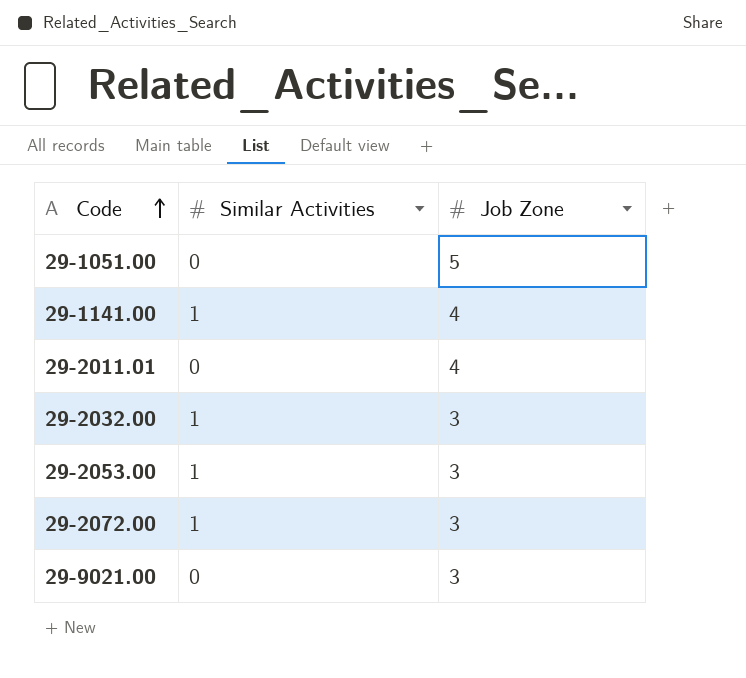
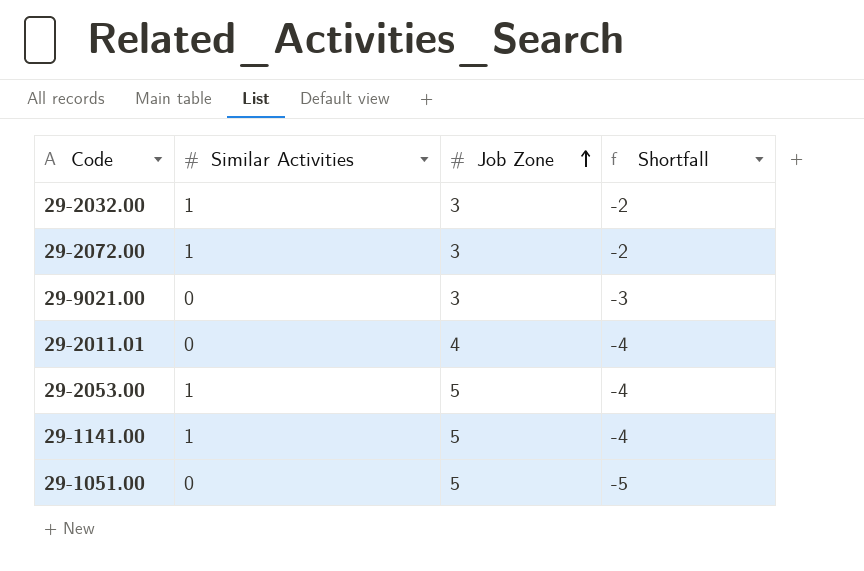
row order: Code ascending -> Job Zone ascending
column Shortfall | formula: none -> [Similar Activities] - [Job Zone]
29-2053.00 | Job Zone: 3 -> 5
29-1141.00 | Job Zone: 4 -> 5

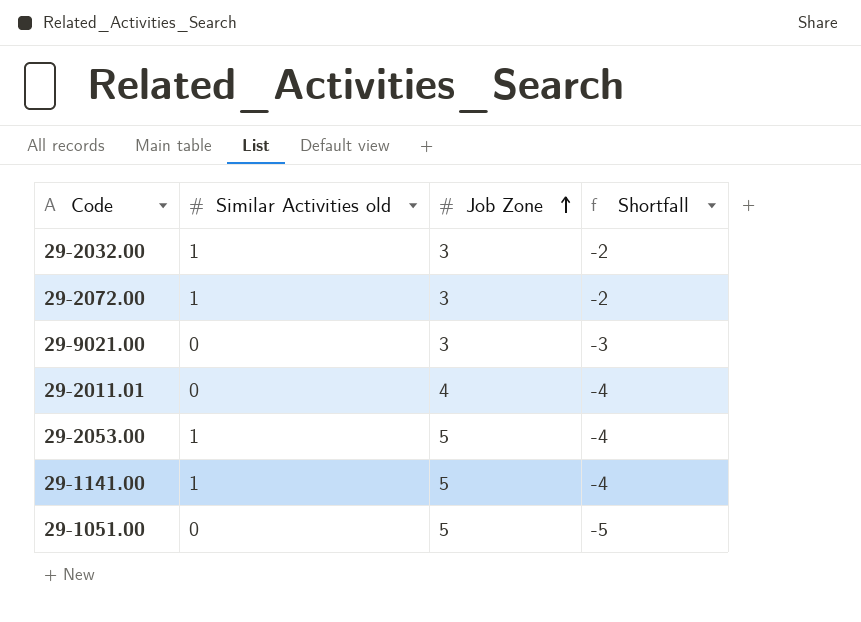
column name: Similar Activities -> Similar Activities old

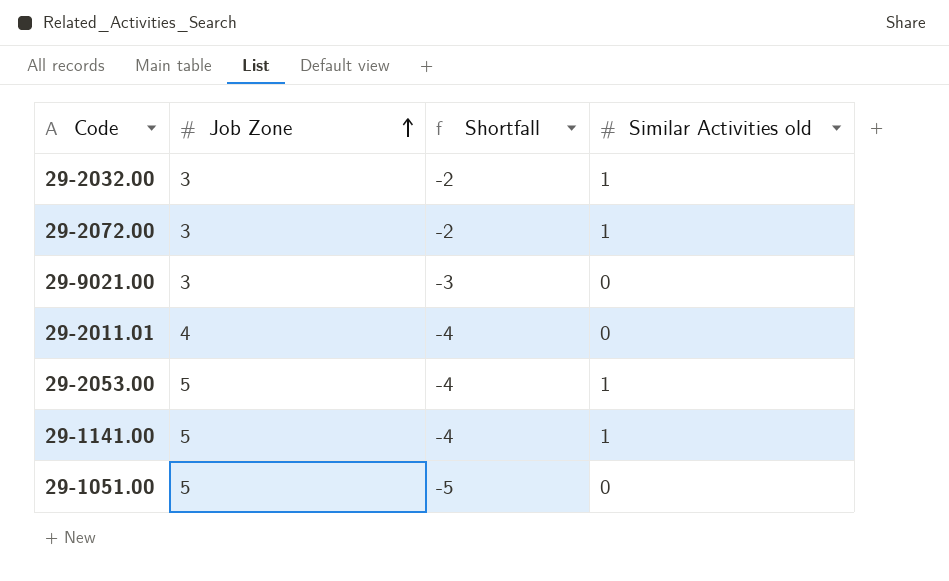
column Similar Activities old | position: 2 -> 4

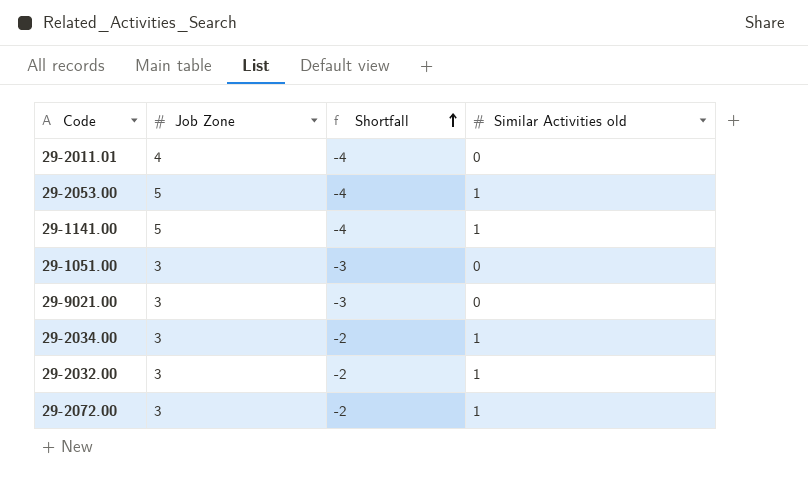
row order: Job Zone ascending -> Shortfall ascending
29-1051.00 | Job Zone: 5 -> 3
29-1051.00 | Shortfall: -5 -> -3
row 29-2034.00: none -> 3 | -2 | 1

